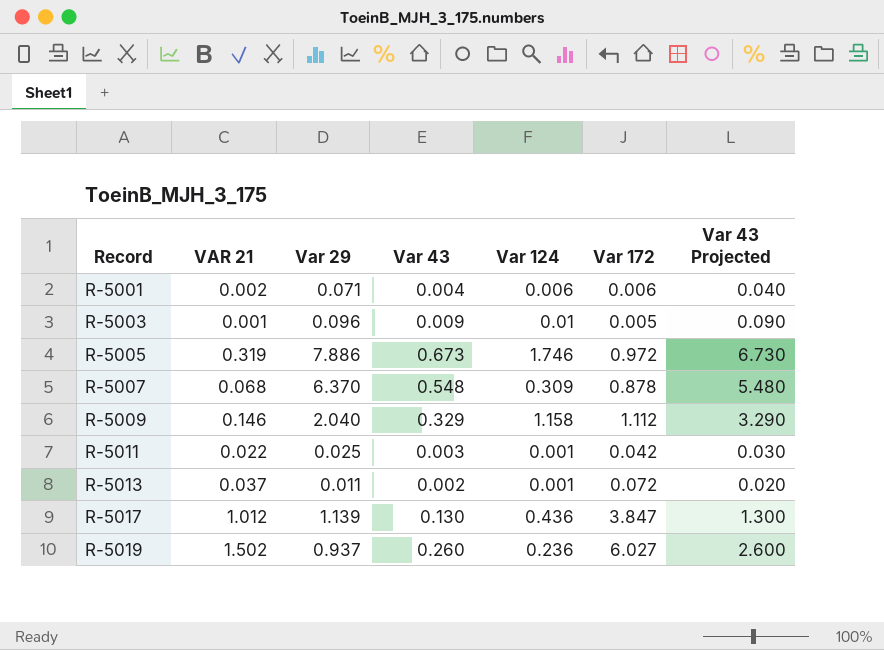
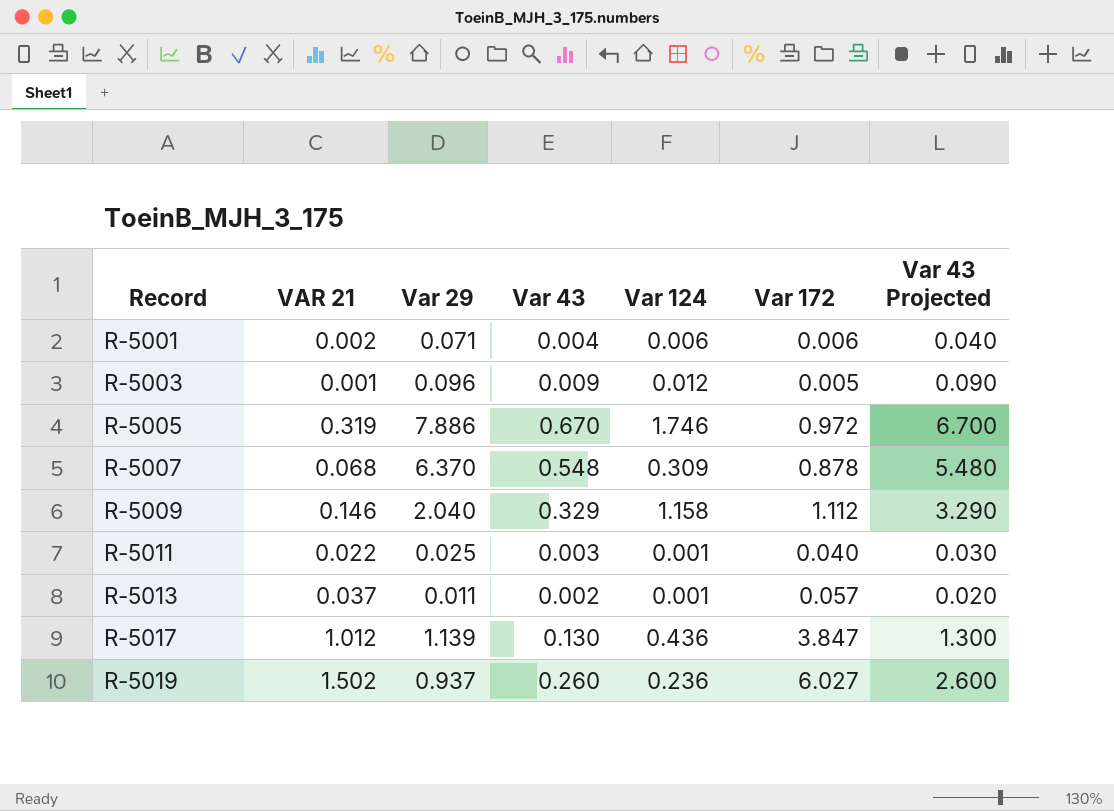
R-5003 | Var 124: 0.01 -> 0.012
R-5005 | Var 43: 0.673 -> 0.670
R-5005 | Var 43 Projected: 6.730 -> 6.700
R-5011 | Var 172: 0.042 -> 0.040
R-5013 | Var 172: 0.072 -> 0.057

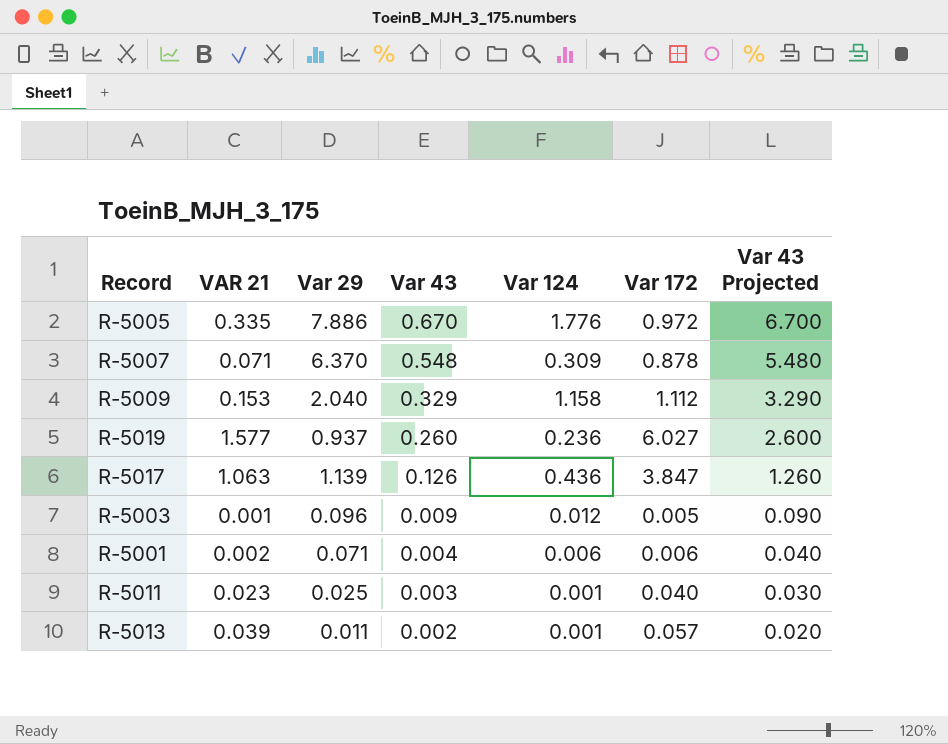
row order: Record ascending -> Var 43 descending
R-5005 | VAR 21: 0.319 -> 0.335
R-5005 | Var 124: 1.746 -> 1.776
R-5007 | VAR 21: 0.068 -> 0.071
R-5009 | VAR 21: 0.146 -> 0.153
R-5019 | VAR 21: 1.502 -> 1.577
R-5017 | VAR 21: 1.012 -> 1.063
R-5017 | Var 43: 0.130 -> 0.126
R-5017 | Var 43 Projected: 1.300 -> 1.260
R-5011 | VAR 21: 0.022 -> 0.023
R-5013 | VAR 21: 0.037 -> 0.039

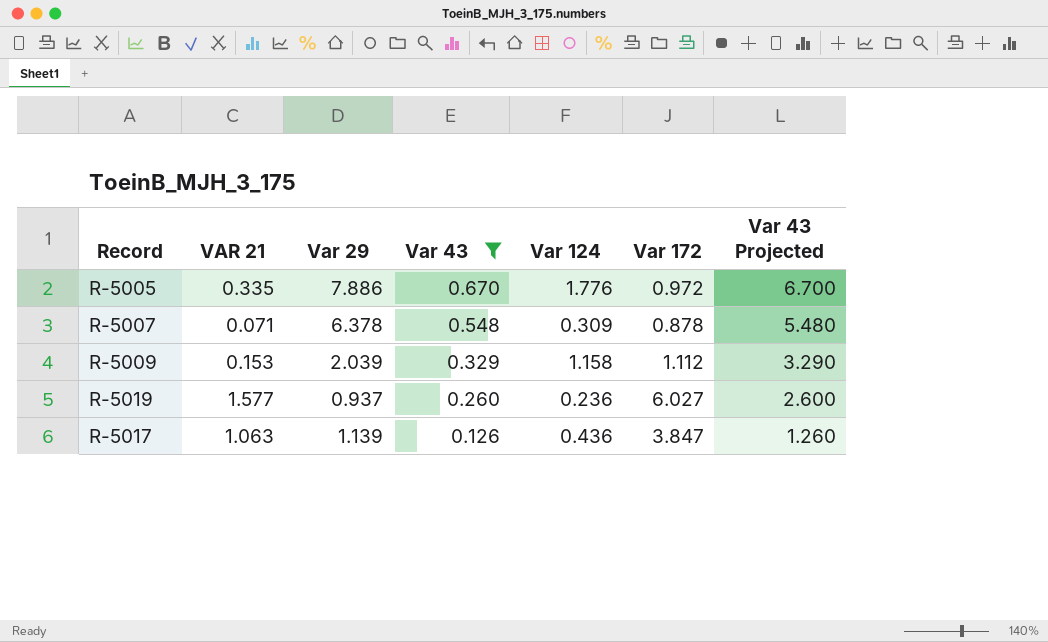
filter: none -> Var 43 >= 0.126
R-5007 | Var 29: 6.370 -> 6.378
R-5009 | Var 29: 2.040 -> 2.039

